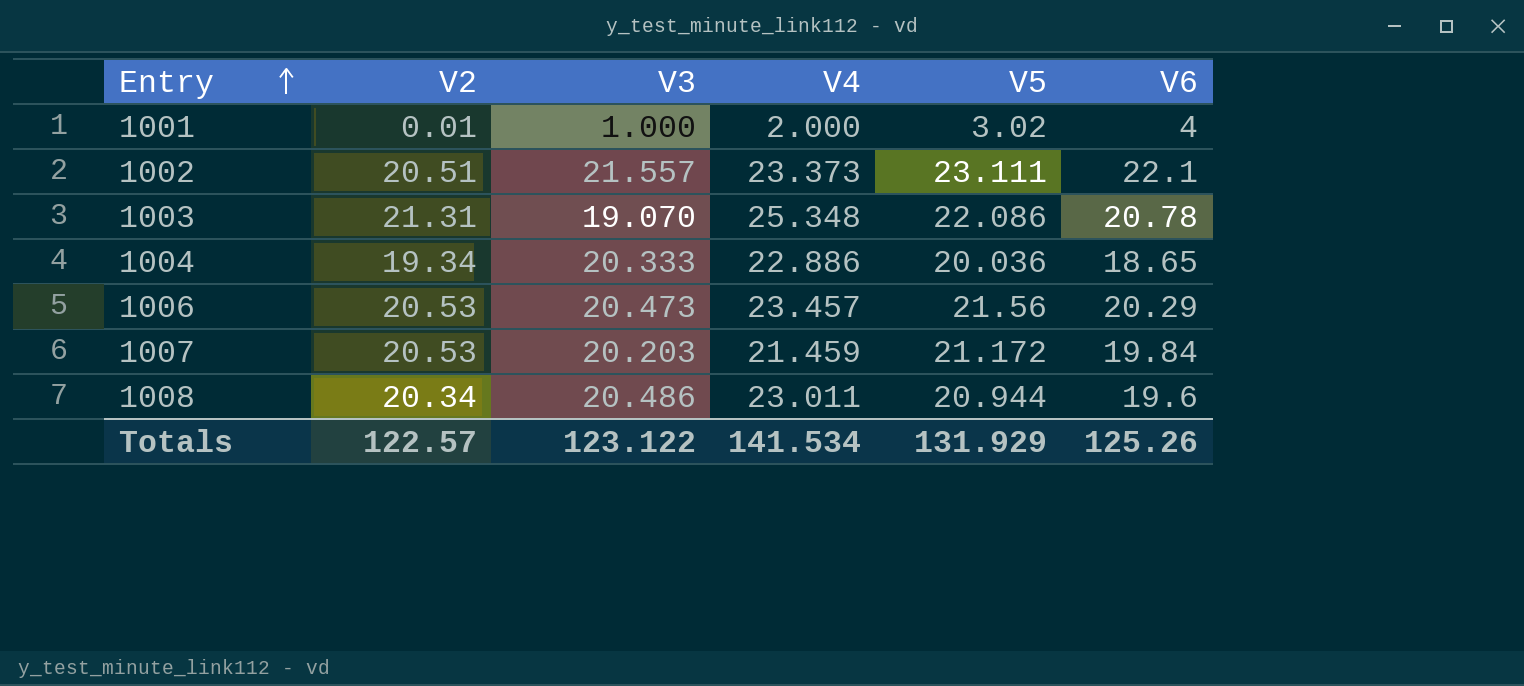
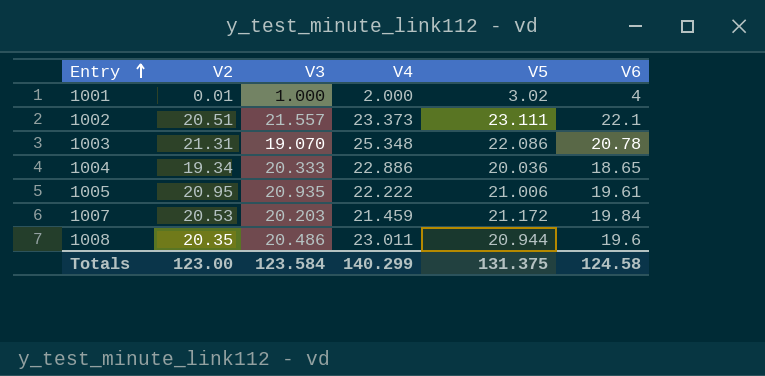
row 1006: 20.53 | 20.473 | 23.457 | 21.56 | 20.29 -> none
row 1005: none -> 20.95 | 20.935 | 22.222 | 21.006 | 19.61
1008 | V2: 20.34 -> 20.35
Totals | V2: 122.57 -> 123.00
Totals | V3: 123.122 -> 123.584
Totals | V4: 141.534 -> 140.299
Totals | V5: 131.929 -> 131.375
Totals | V6: 125.26 -> 124.58

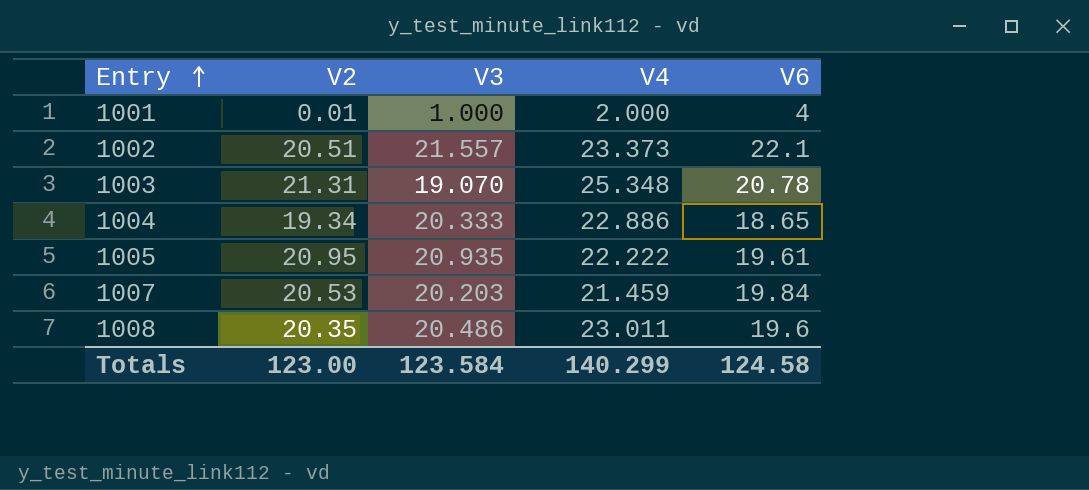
column V5 | position: 5 -> none

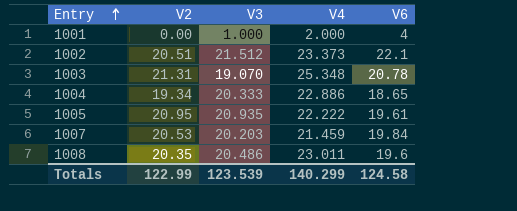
1001 | V2: 0.01 -> 0.00
1002 | V3: 21.557 -> 21.512
Totals | V2: 123.00 -> 122.99
Totals | V3: 123.584 -> 123.539

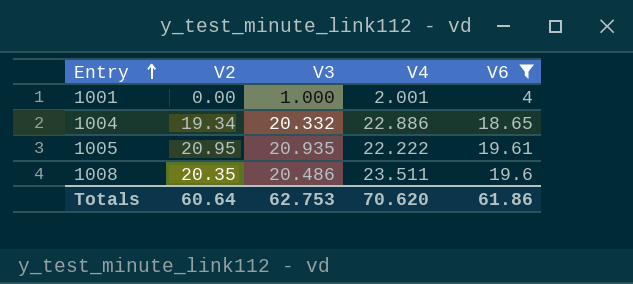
filter: none -> V6 <= 19.61
1001 | V4: 2.000 -> 2.001
1004 | V3: 20.333 -> 20.332
1008 | V4: 23.011 -> 23.511
Totals | V2: 122.99 -> 60.64
Totals | V3: 123.539 -> 62.753
Totals | V4: 140.299 -> 70.620
Totals | V6: 124.58 -> 61.86

